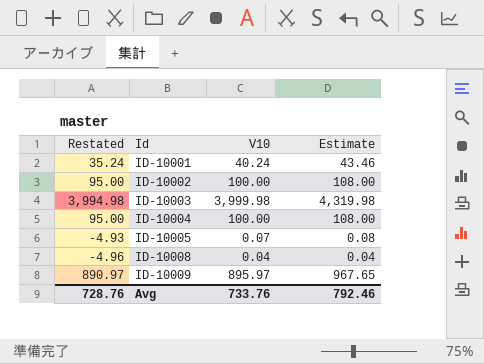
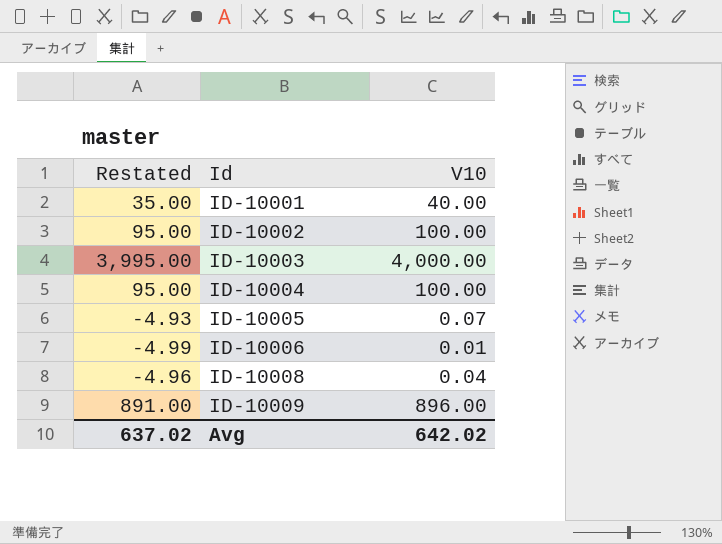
column Estimate | formula: [V10] * 1.08 -> none
ID-10001 | Restated: 35.24 -> 35.00
ID-10001 | V10: 40.24 -> 40.00
ID-10003 | Restated: 3,994.98 -> 3,995.00
ID-10003 | V10: 3,999.98 -> 4,000.00
row ID-10006: none -> -4.99 | 0.01
ID-10009 | Restated: 890.97 -> 891.00
ID-10009 | V10: 895.97 -> 896.00
Avg | Restated: 728.76 -> 637.02
Avg | V10: 733.76 -> 642.02

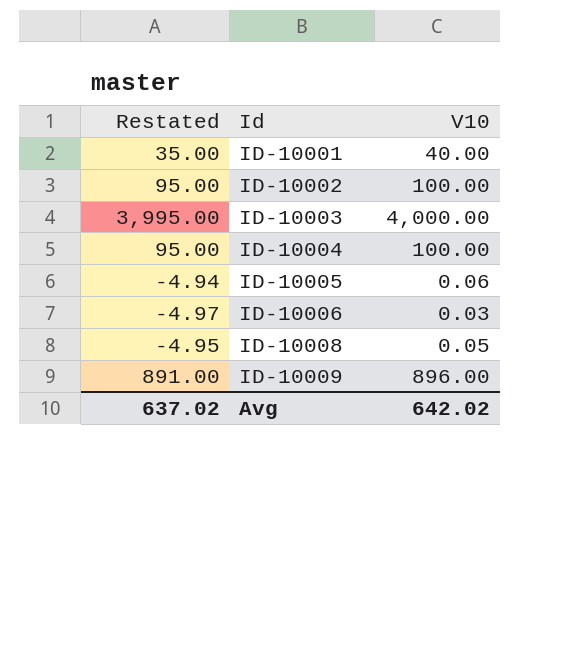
ID-10005 | Restated: -4.93 -> -4.94
ID-10005 | V10: 0.07 -> 0.06
ID-10006 | Restated: -4.99 -> -4.97
ID-10006 | V10: 0.01 -> 0.03
ID-10008 | Restated: -4.96 -> -4.95
ID-10008 | V10: 0.04 -> 0.05

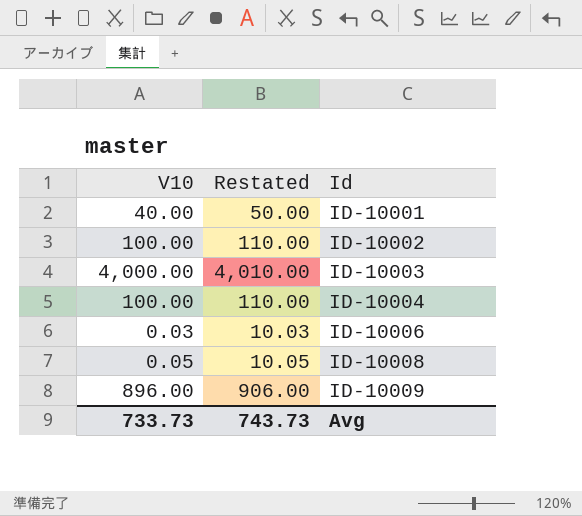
column V10 | position: 3 -> 1
column Restated | formula: [V10] - 5 -> [V10] + 10
row ID-10005: -4.94 | 0.06 -> none
Avg | V10: 642.02 -> 733.73
Avg | Restated: 637.02 -> 743.73

